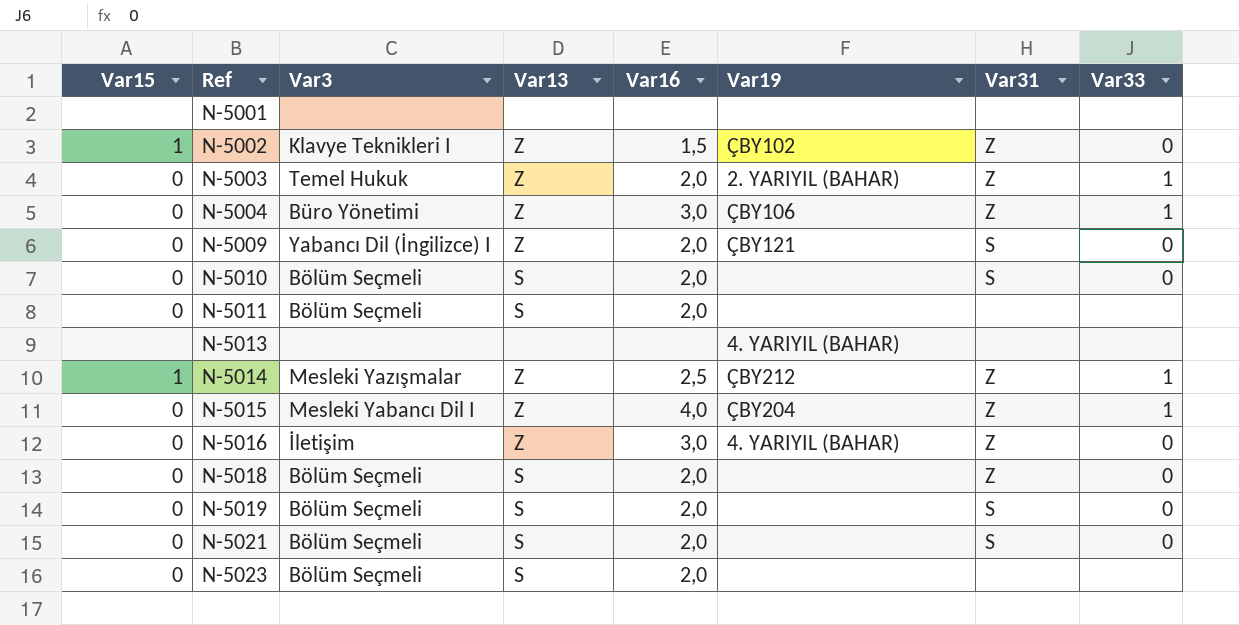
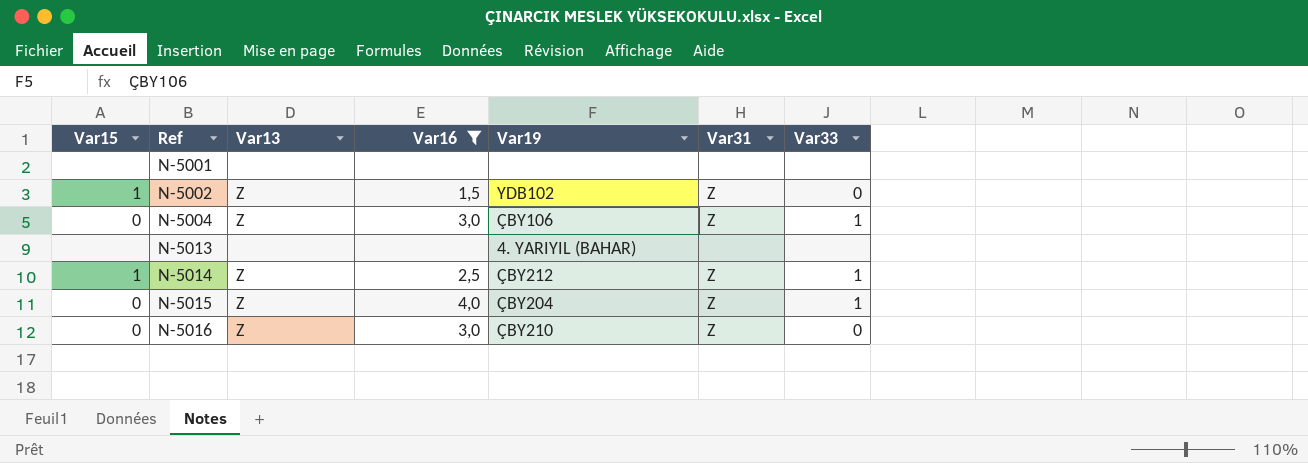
filter: none -> Var16 != 2,0
column Var3 | position: 3 -> none
N-5002 | Var19: ÇBY102 -> YDB102
N-5016 | Var19: 4. YARIYIL (BAHAR) -> ÇBY210

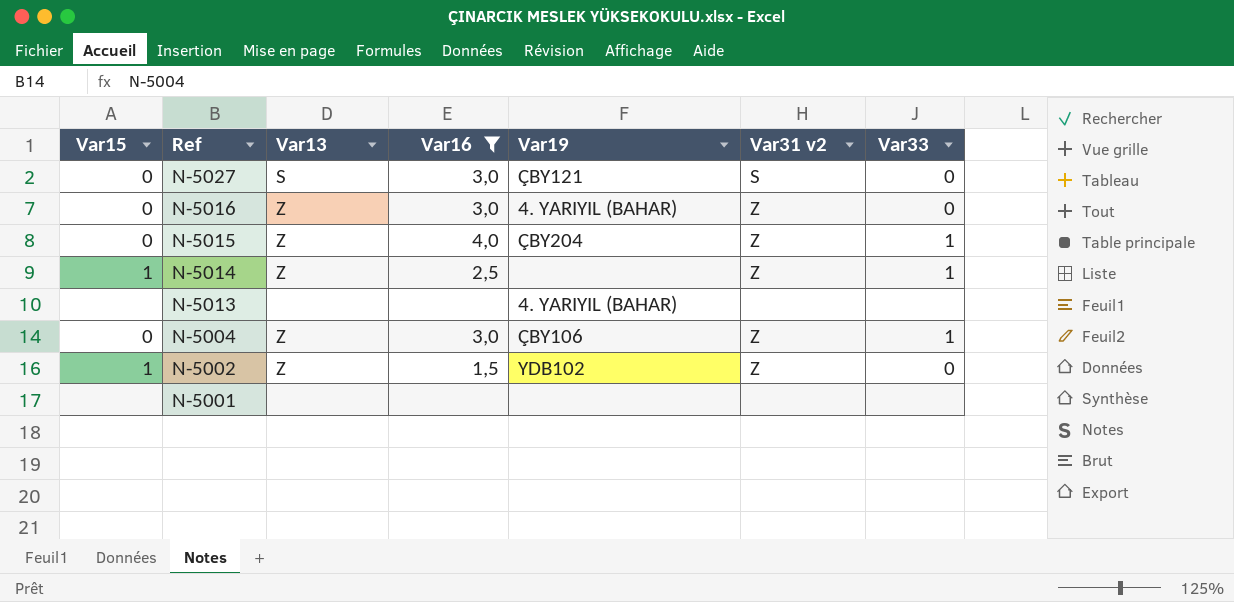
row order: Ref ascending -> Ref descending
column name: Var31 -> Var31 v2
row N-5027: none -> 0 | S | 3,0 | ÇBY121 | S | 0
N-5016 | Var19: ÇBY210 -> 4. YARIYIL (BAHAR)
N-5014 | Var19: ÇBY212 -> none

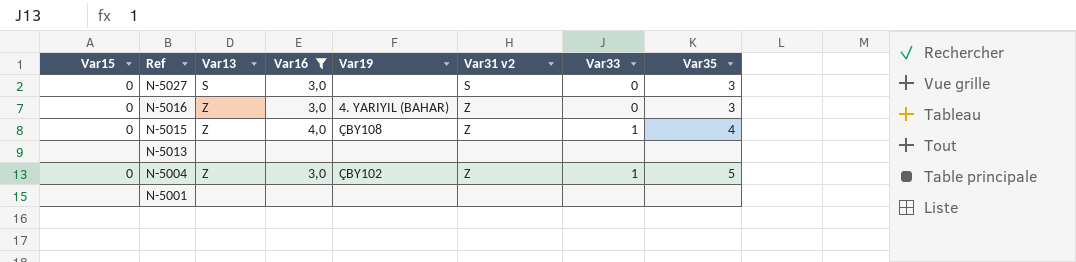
column Var35 | position: none -> 8
row N-5014: 1 | Z | 2,5 | none | Z | 1 -> none
row N-5002: 1 | Z | 1,5 | YDB102 | Z | 0 -> none
N-5027 | Var19: ÇBY121 -> none
N-5015 | Var19: ÇBY204 -> ÇBY108
N-5013 | Var19: 4. YARIYIL (BAHAR) -> none
N-5004 | Var19: ÇBY106 -> ÇBY102

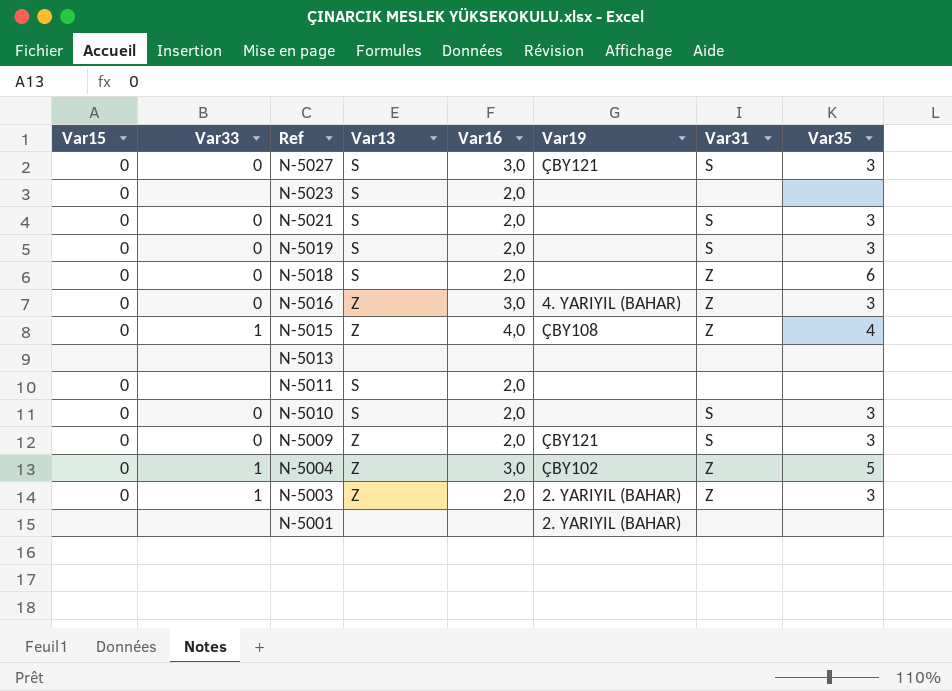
filter: Var16 != 2,0 -> none
column Var33 | position: 7 -> 2
column name: Var31 v2 -> Var31
N-5027 | Var19: none -> ÇBY121
N-5001 | Var19: none -> 2. YARIYIL (BAHAR)

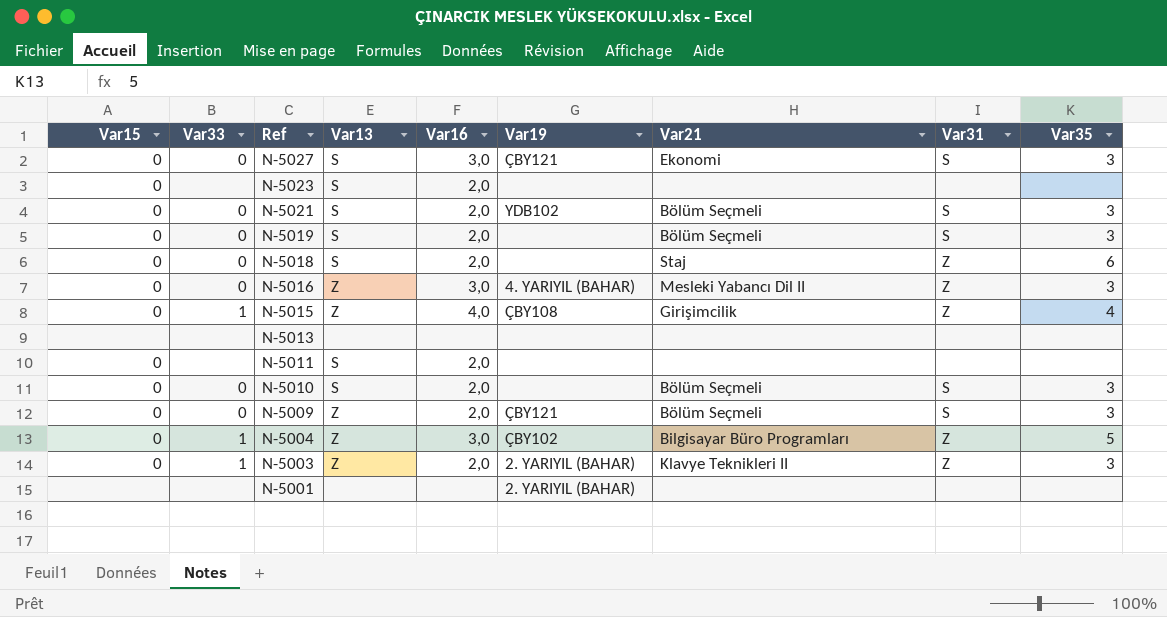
column Var21 | position: none -> 7
N-5021 | Var19: none -> YDB102

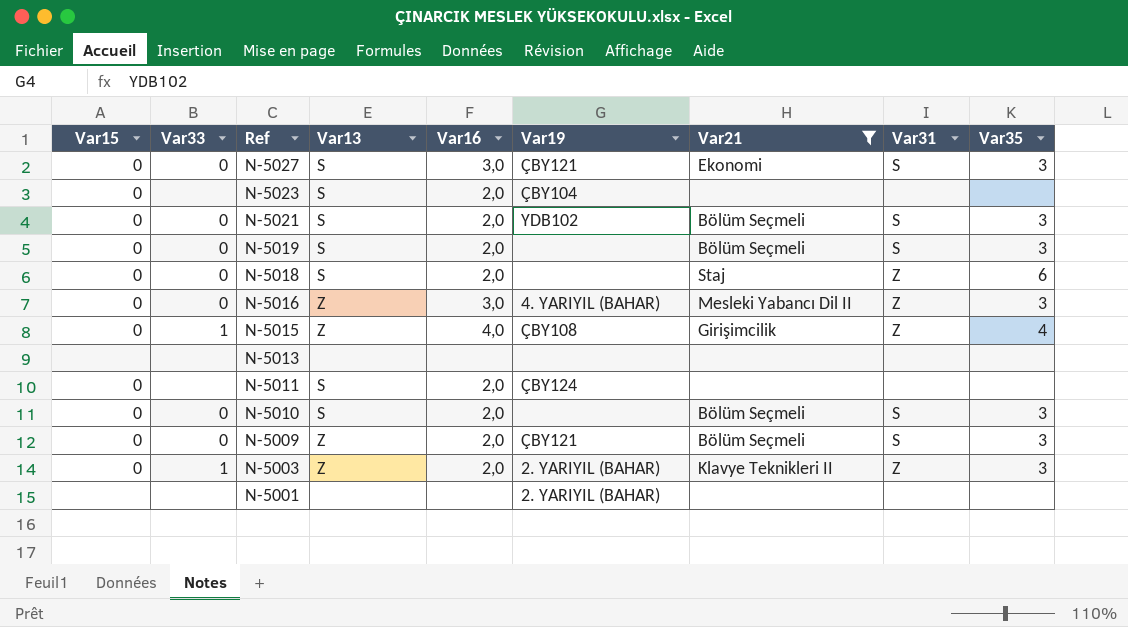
filter: none -> Var21 != Bilgisayar Büro Programları
N-5023 | Var19: none -> ÇBY104
N-5011 | Var19: none -> ÇBY124

